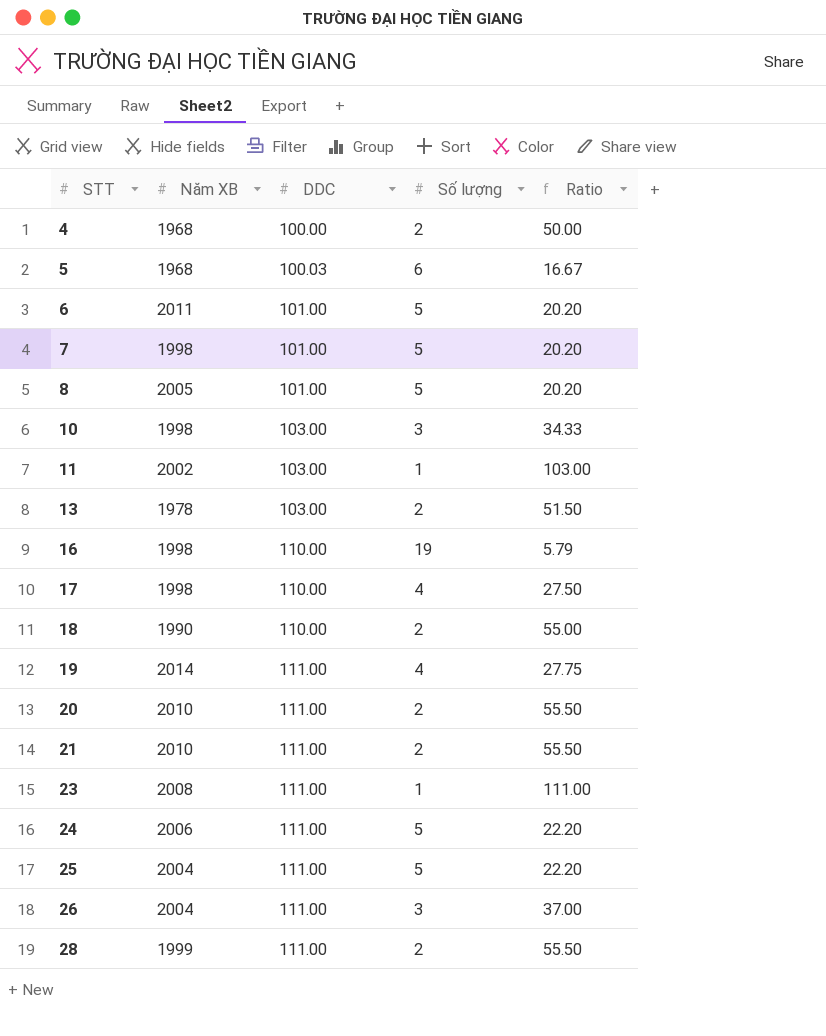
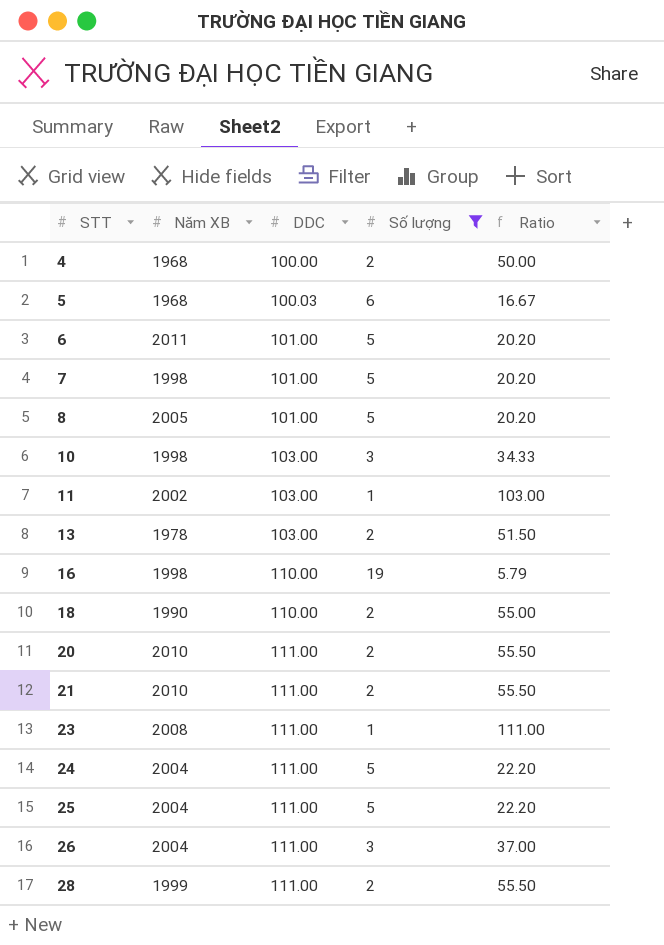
filter: none -> Số lượng != 4
24 | Năm XB: 2006 -> 2004

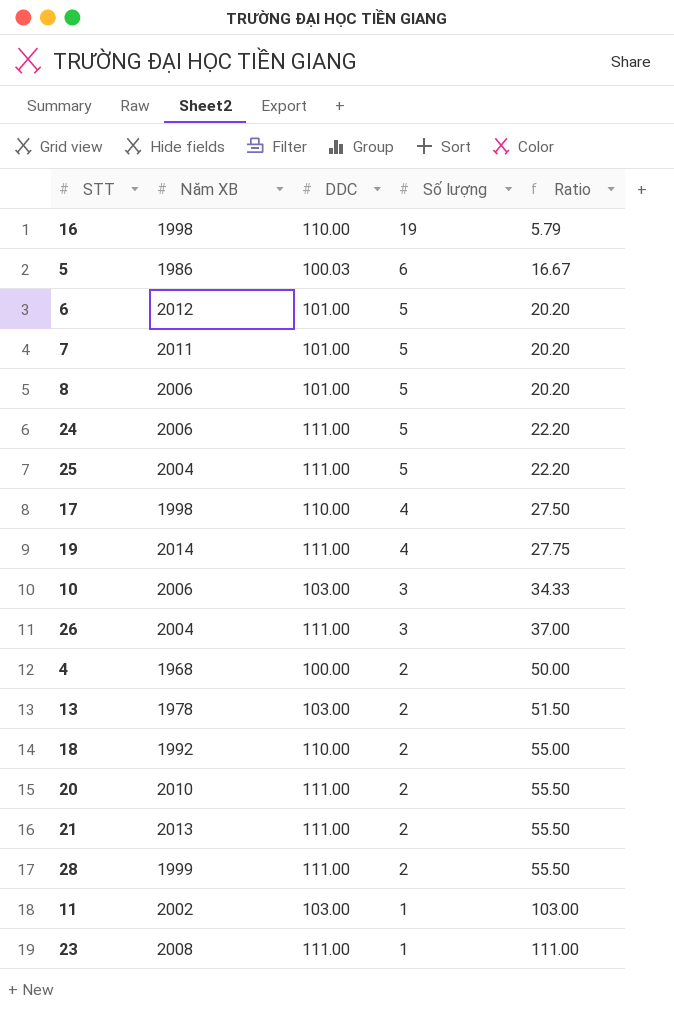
filter: Số lượng != 4 -> none
row order: STT ascending -> Số lượng descending
5 | Năm XB: 1968 -> 1986
6 | Năm XB: 2011 -> 2012
7 | Năm XB: 1998 -> 2011
8 | Năm XB: 2005 -> 2006
24 | Năm XB: 2004 -> 2006
10 | Năm XB: 1998 -> 2006
18 | Năm XB: 1990 -> 1992
21 | Năm XB: 2010 -> 2013

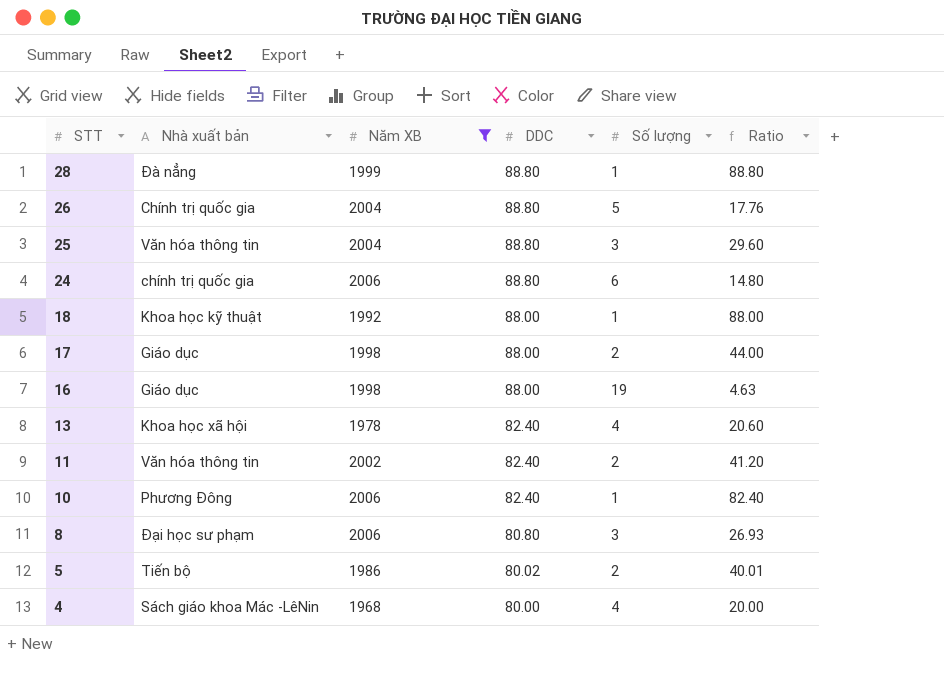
filter: none -> Năm XB <= 2006
row order: Số lượng descending -> STT descending
column Nhà xuất bản | position: none -> 2
28 | DDC: 111.00 -> 88.80
28 | Số lượng: 2 -> 1
28 | Ratio: 55.50 -> 88.80
26 | DDC: 111.00 -> 88.80
26 | Số lượng: 3 -> 5
26 | Ratio: 37.00 -> 17.76
25 | DDC: 111.00 -> 88.80
25 | Số lượng: 5 -> 3
25 | Ratio: 22.20 -> 29.60
24 | DDC: 111.00 -> 88.80
24 | Số lượng: 5 -> 6
24 | Ratio: 22.20 -> 14.80
18 | DDC: 110.00 -> 88.00
18 | Số lượng: 2 -> 1
18 | Ratio: 55.00 -> 88.00
17 | DDC: 110.00 -> 88.00
17 | Số lượng: 4 -> 2
17 | Ratio: 27.50 -> 44.00
16 | DDC: 110.00 -> 88.00
16 | Ratio: 5.79 -> 4.63
13 | DDC: 103.00 -> 82.40
13 | Số lượng: 2 -> 4
13 | Ratio: 51.50 -> 20.60
11 | DDC: 103.00 -> 82.40
11 | Số lượng: 1 -> 2
11 | Ratio: 103.00 -> 41.20
10 | DDC: 103.00 -> 82.40
10 | Số lượng: 3 -> 1
10 | Ratio: 34.33 -> 82.40
8 | DDC: 101.00 -> 80.80
8 | Số lượng: 5 -> 3
8 | Ratio: 20.20 -> 26.93
5 | DDC: 100.03 -> 80.02
5 | Số lượng: 6 -> 2
5 | Ratio: 16.67 -> 40.01
4 | DDC: 100.00 -> 80.00
4 | Số lượng: 2 -> 4
4 | Ratio: 50.00 -> 20.00

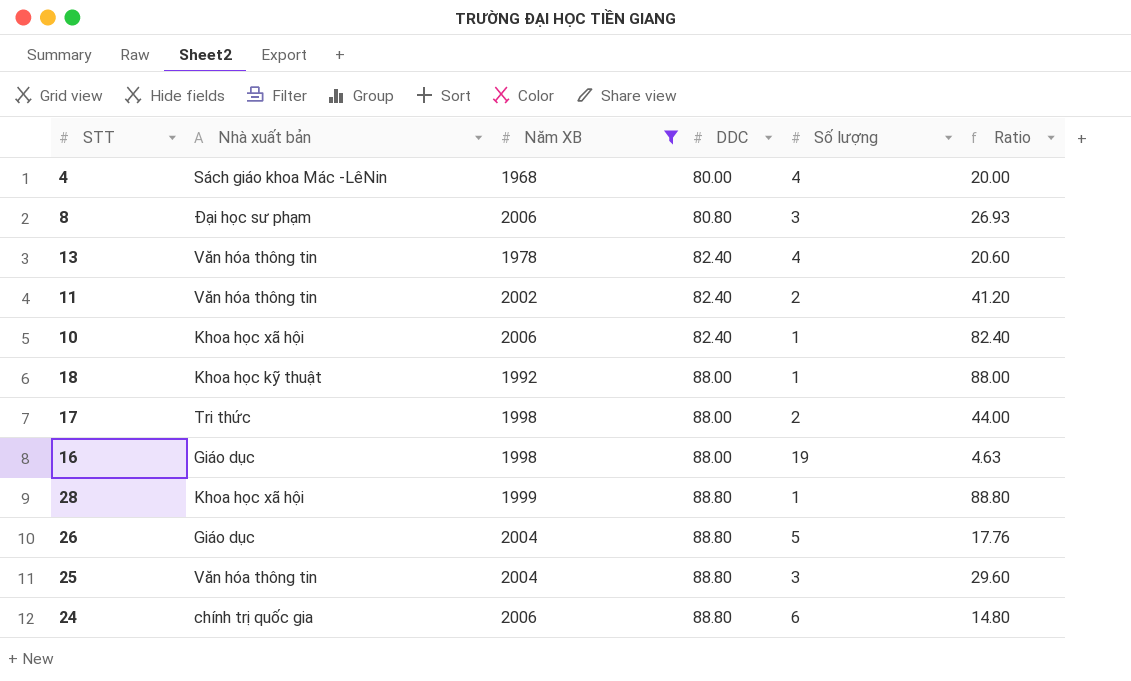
row order: STT descending -> DDC ascending
row 5: Tiến bộ | 1986 | 80.02 | 2 | 40.01 -> none
13 | Nhà xuất bản: Khoa học xã hội -> Văn hóa thông tin
10 | Nhà xuất bản: Phương Đông -> Khoa học xã hội
17 | Nhà xuất bản: Giáo dục -> Tri thức
28 | Nhà xuất bản: Đà nẳng -> Khoa học xã hội
26 | Nhà xuất bản: Chính trị quốc gia -> Giáo dục

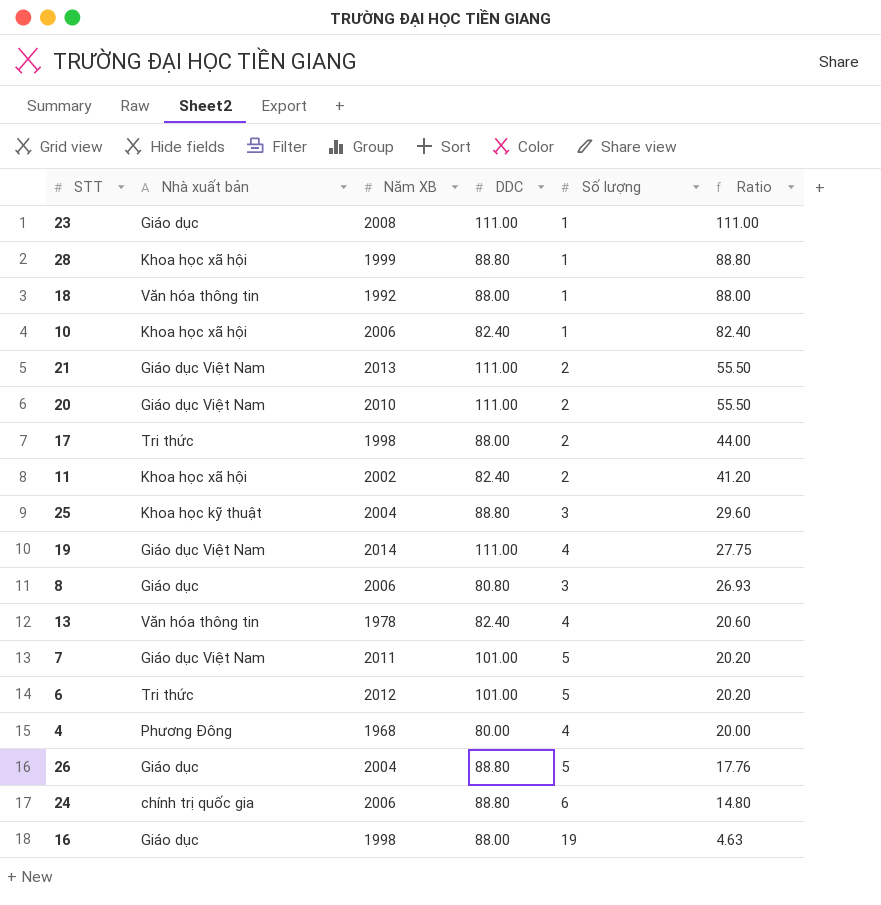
filter: Năm XB <= 2006 -> none
row order: DDC ascending -> Ratio descending
18 | Nhà xuất bản: Khoa học kỹ thuật -> Văn hóa thông tin
11 | Nhà xuất bản: Văn hóa thông tin -> Khoa học xã hội
25 | Nhà xuất bản: Văn hóa thông tin -> Khoa học kỹ thuật
8 | Nhà xuất bản: Đại học sư phạm -> Giáo dục
4 | Nhà xuất bản: Sách giáo khoa Mác -LêNin -> Phương Đông

